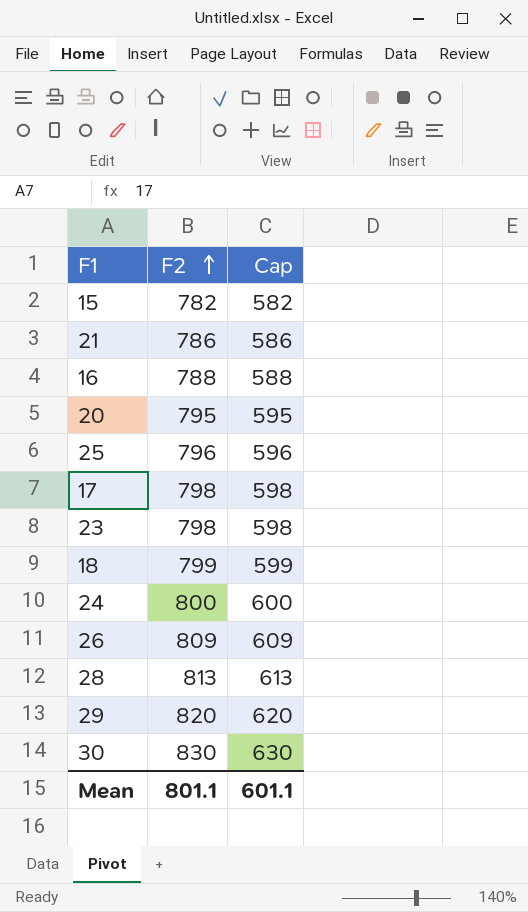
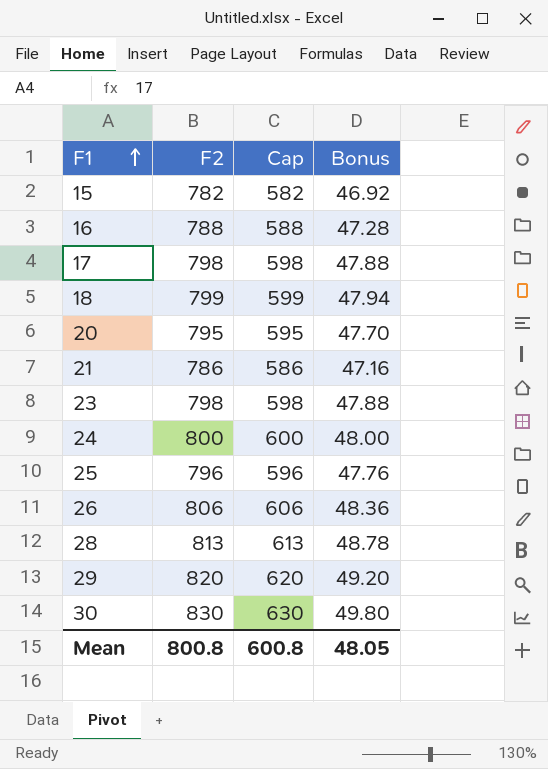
row order: F2 ascending -> F1 ascending
column Bonus | formula: none -> [F2] * 0.06
26 | F2: 809 -> 806
26 | Cap: 609 -> 606
Mean | F2: 801.1 -> 800.8
Mean | Cap: 601.1 -> 600.8

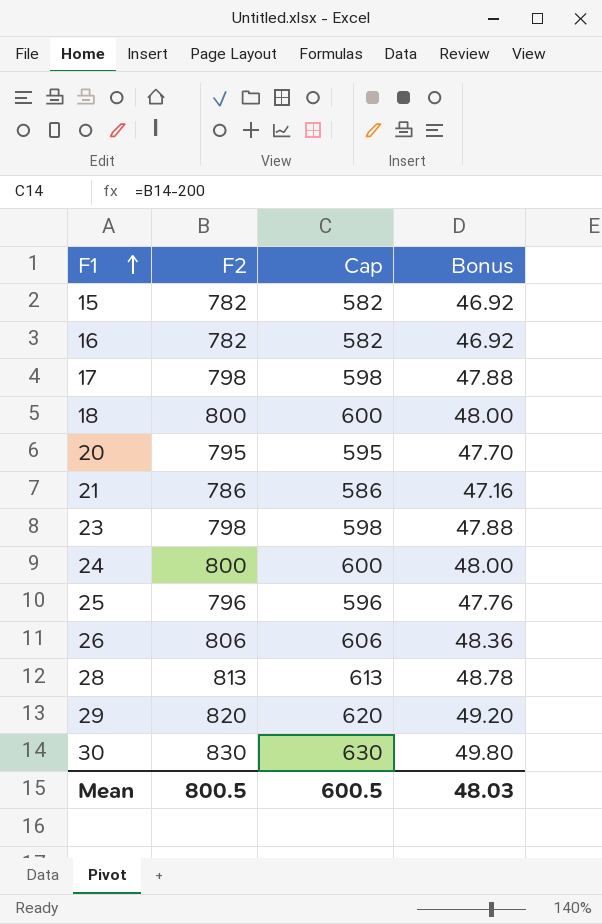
16 | F2: 788 -> 782
16 | Cap: 588 -> 582
16 | Bonus: 47.28 -> 46.92
18 | F2: 799 -> 800
18 | Cap: 599 -> 600
18 | Bonus: 47.94 -> 48.00
Mean | F2: 800.8 -> 800.5
Mean | Cap: 600.8 -> 600.5
Mean | Bonus: 48.05 -> 48.03

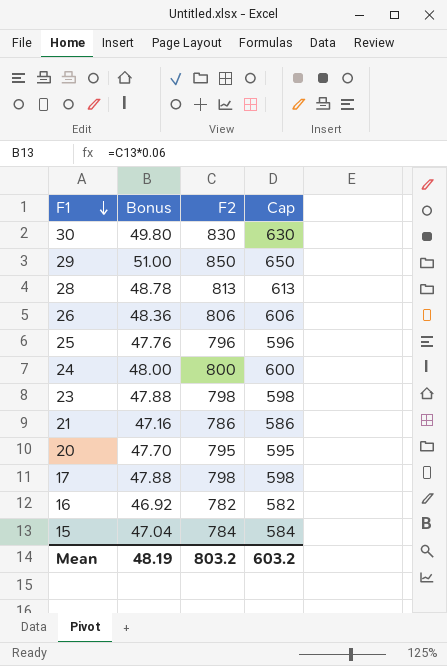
row order: F1 ascending -> F1 descending
column Bonus | position: 4 -> 2
row 18: 800 | 600 | 48.00 -> none
29 | Bonus: 49.20 -> 51.00
29 | F2: 820 -> 850
29 | Cap: 620 -> 650
15 | Bonus: 46.92 -> 47.04
15 | F2: 782 -> 784
15 | Cap: 582 -> 584
Mean | Bonus: 48.03 -> 48.19
Mean | F2: 800.5 -> 803.2
Mean | Cap: 600.5 -> 603.2

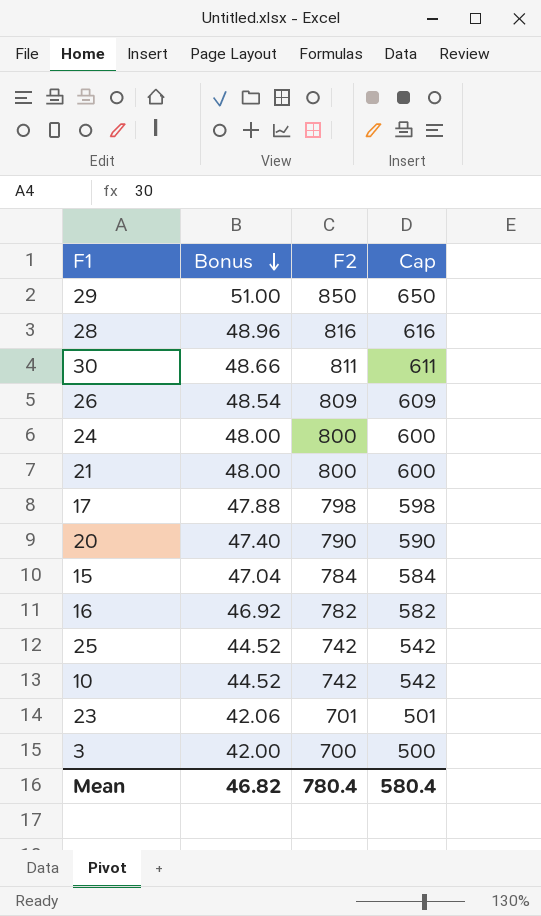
row order: F1 descending -> Bonus descending
28 | Bonus: 48.78 -> 48.96
28 | F2: 813 -> 816
28 | Cap: 613 -> 616
30 | Bonus: 49.80 -> 48.66
30 | F2: 830 -> 811
30 | Cap: 630 -> 611
26 | Bonus: 48.36 -> 48.54
26 | F2: 806 -> 809
26 | Cap: 606 -> 609
21 | Bonus: 47.16 -> 48.00
21 | F2: 786 -> 800
21 | Cap: 586 -> 600
20 | Bonus: 47.70 -> 47.40
20 | F2: 795 -> 790
20 | Cap: 595 -> 590
25 | Bonus: 47.76 -> 44.52
25 | F2: 796 -> 742
25 | Cap: 596 -> 542
row 10: none -> 44.52 | 742 | 542
23 | Bonus: 47.88 -> 42.06
23 | F2: 798 -> 701
23 | Cap: 598 -> 501
row 3: none -> 42.00 | 700 | 500
Mean | Bonus: 48.19 -> 46.82
Mean | F2: 803.2 -> 780.4
Mean | Cap: 603.2 -> 580.4

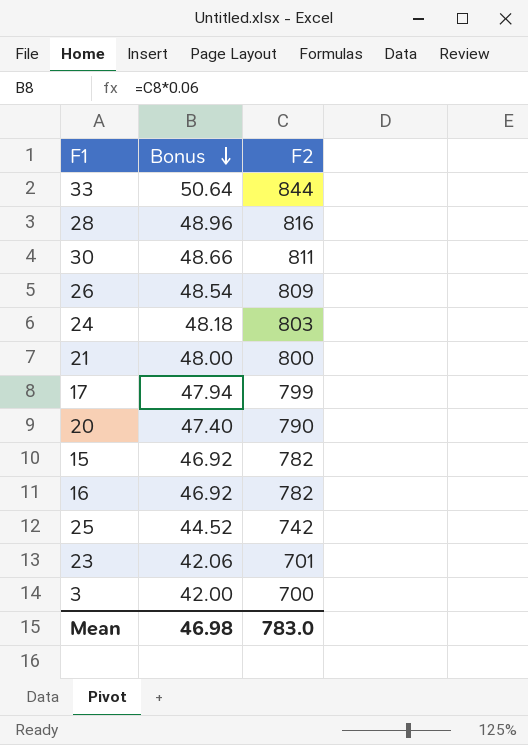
column Cap | formula: [F2] - 200 -> none
row 29: 51.00 | 850 | 650 -> none
row 10: 44.52 | 742 | 542 -> none
row 33: none -> 50.64 | 844
24 | Bonus: 48.00 -> 48.18
24 | F2: 800 -> 803
17 | Bonus: 47.88 -> 47.94
17 | F2: 798 -> 799
15 | Bonus: 47.04 -> 46.92
15 | F2: 784 -> 782
Mean | Bonus: 46.82 -> 46.98
Mean | F2: 780.4 -> 783.0

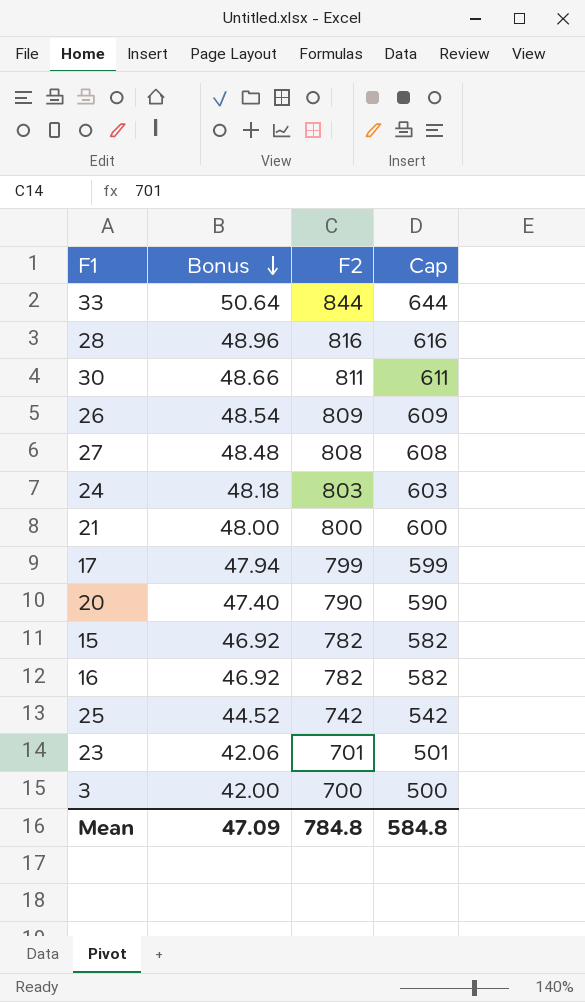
column Cap | formula: none -> [F2] - 200
row 27: none -> 48.48 | 808 | 608
Mean | Bonus: 46.98 -> 47.09
Mean | F2: 783.0 -> 784.8

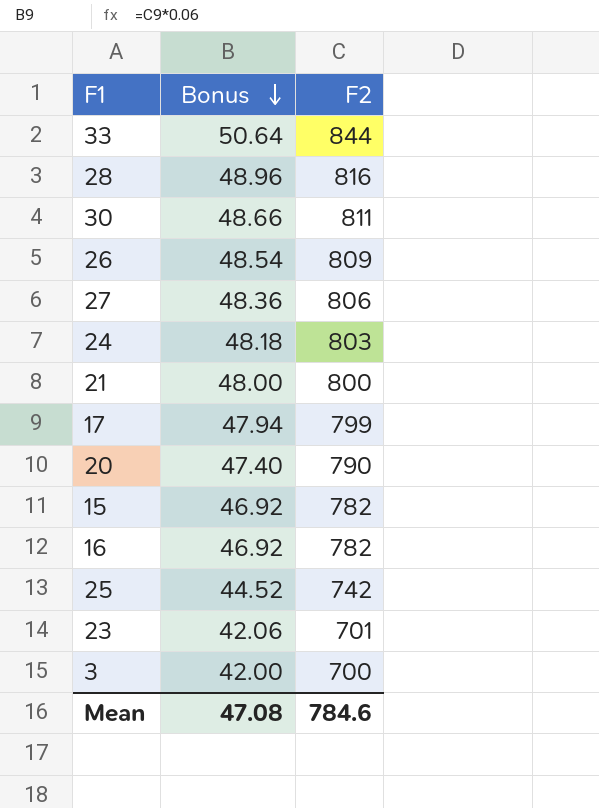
column Cap | formula: [F2] - 200 -> none
27 | Bonus: 48.48 -> 48.36
27 | F2: 808 -> 806
Mean | Bonus: 47.09 -> 47.08
Mean | F2: 784.8 -> 784.6

